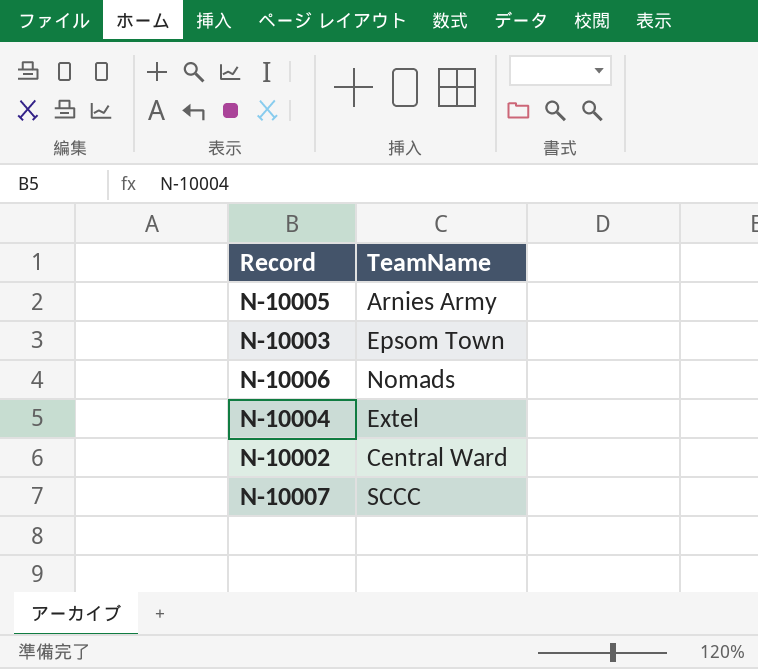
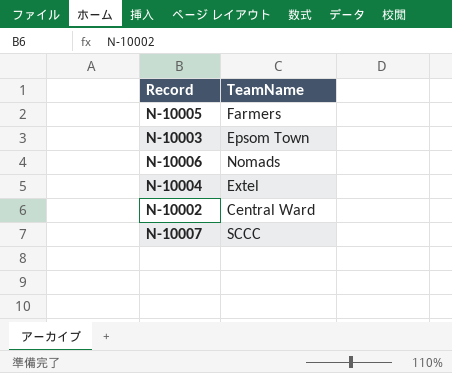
N-10005 | TeamName: Arnies Army -> Farmers

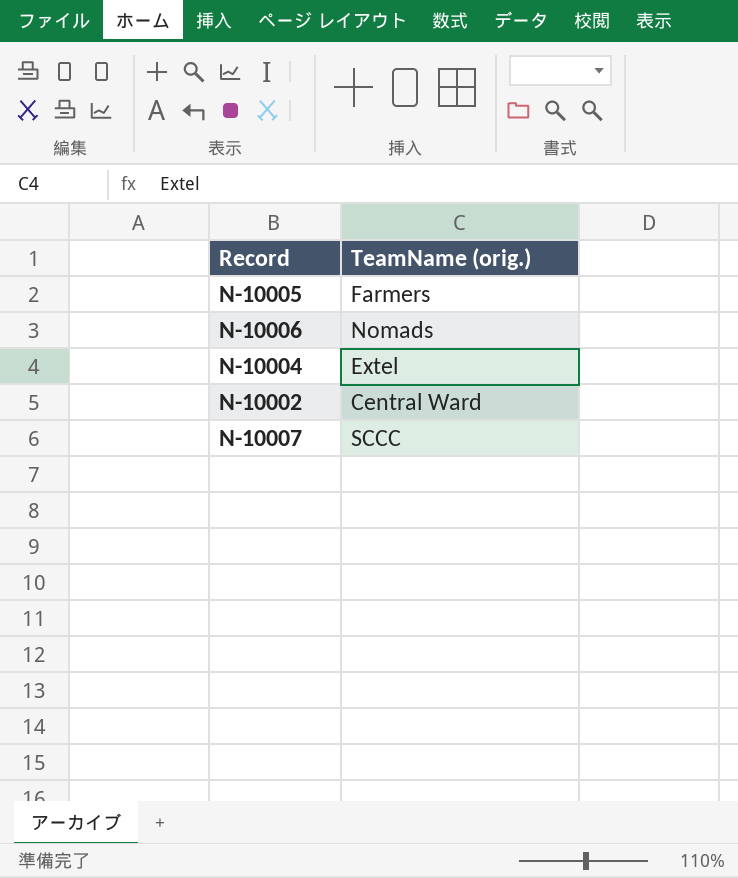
column name: TeamName -> TeamName (orig.)
row N-10003: Epsom Town -> none

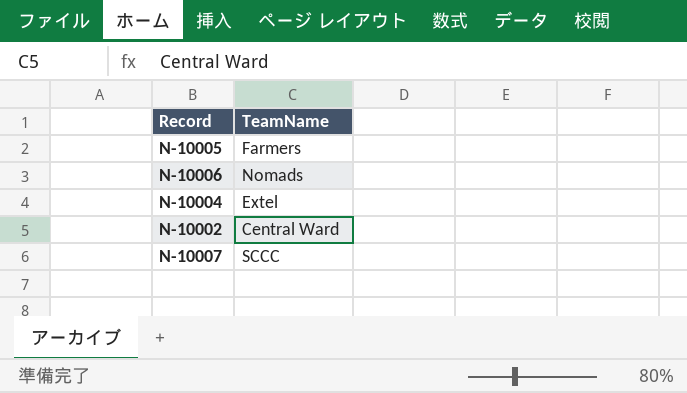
column name: TeamName (orig.) -> TeamName

